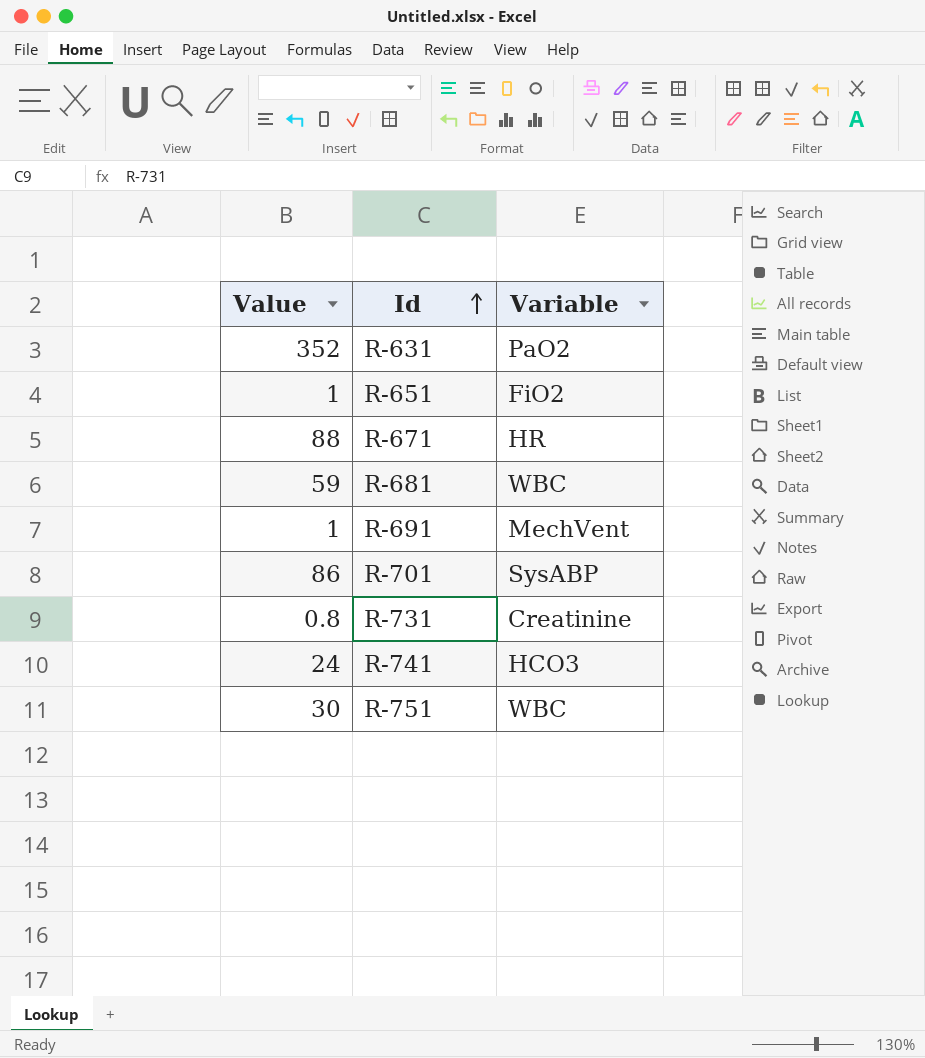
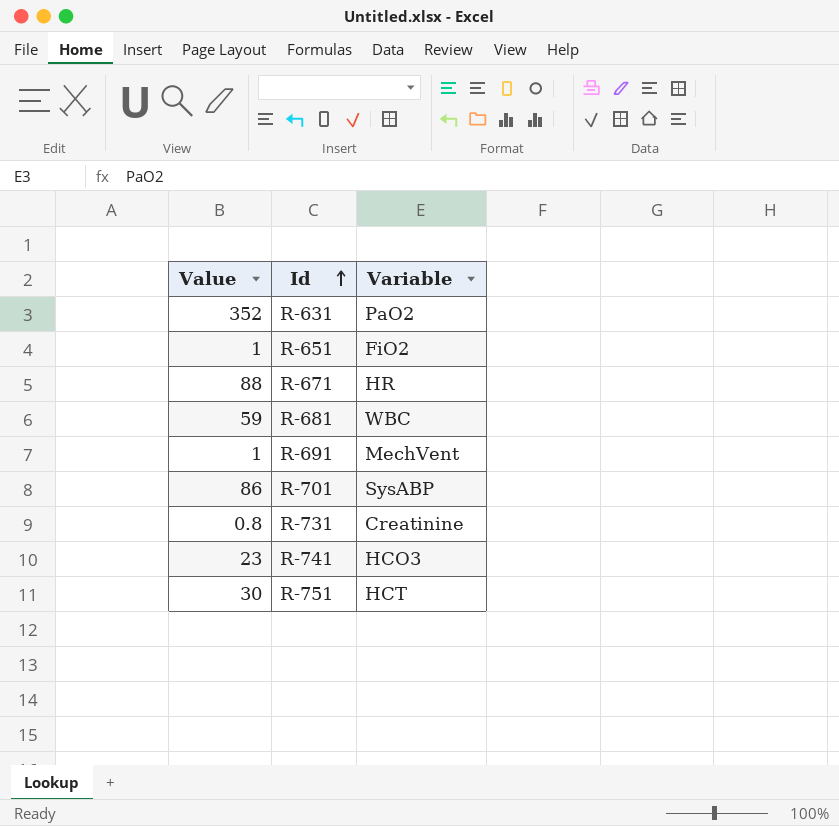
R-741 | Value: 24 -> 23
R-751 | Variable: WBC -> HCT

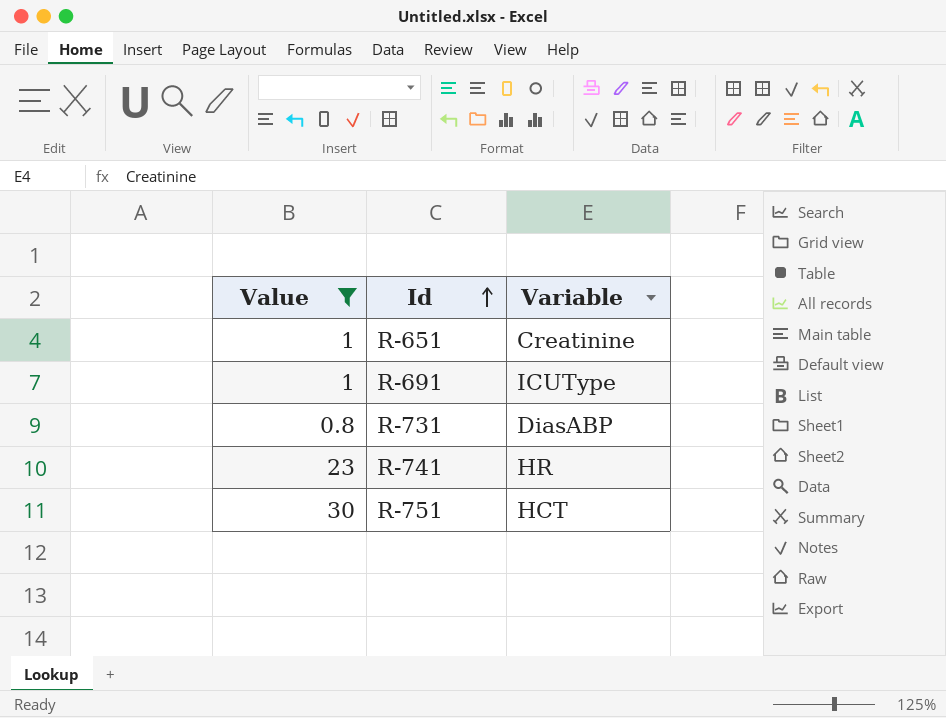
filter: none -> Value <= 30
R-651 | Variable: FiO2 -> Creatinine
R-691 | Variable: MechVent -> ICUType
R-731 | Variable: Creatinine -> DiasABP
R-741 | Variable: HCO3 -> HR

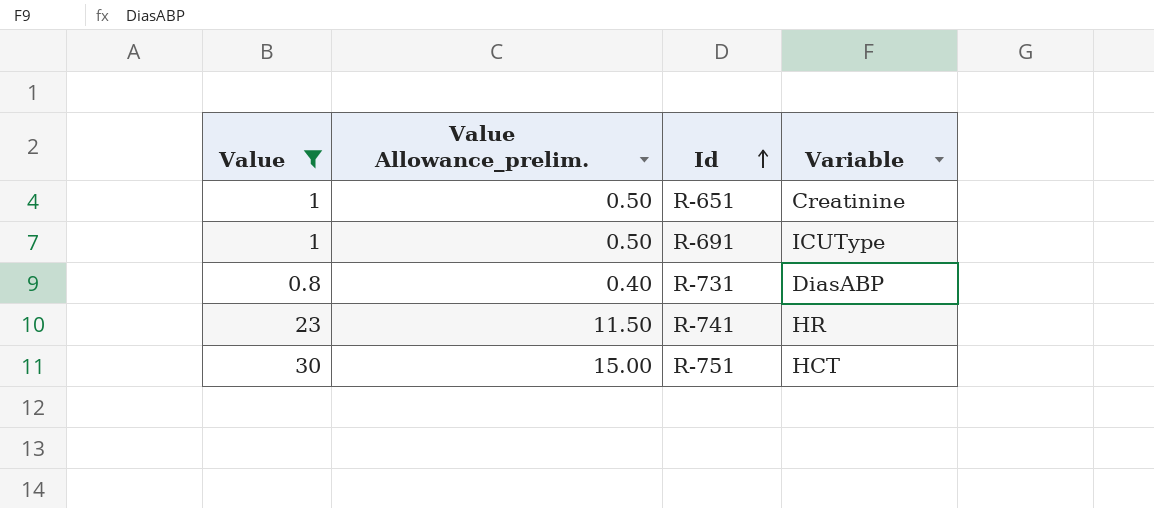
column Value Allowance_prelim. | formula: none -> [Value] * 0.5

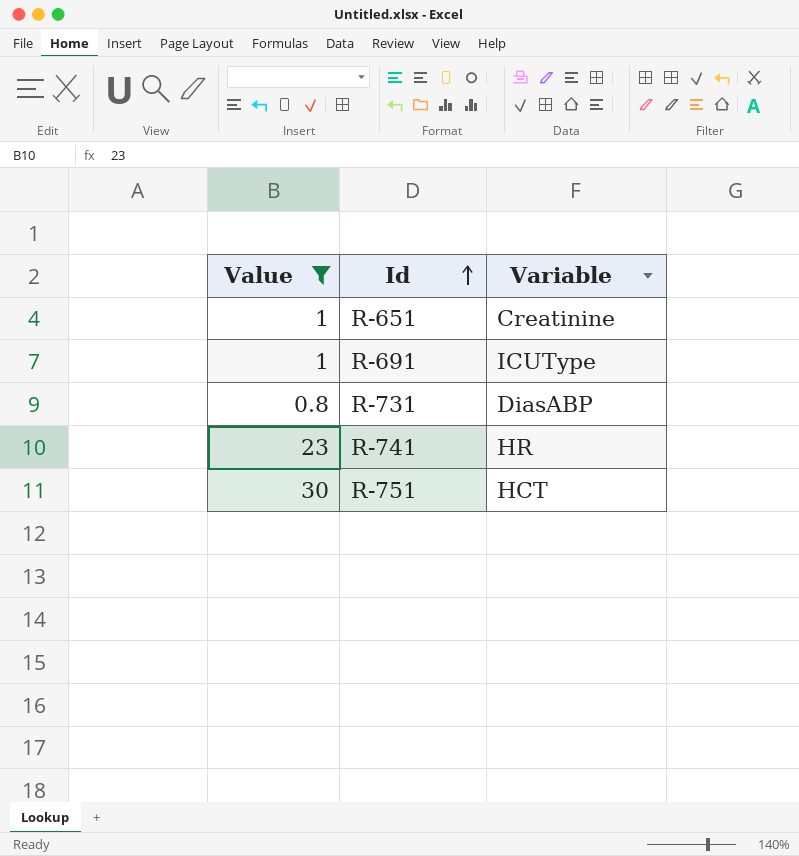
column Value Allowance_prelim. | formula: [Value] * 0.5 -> none

